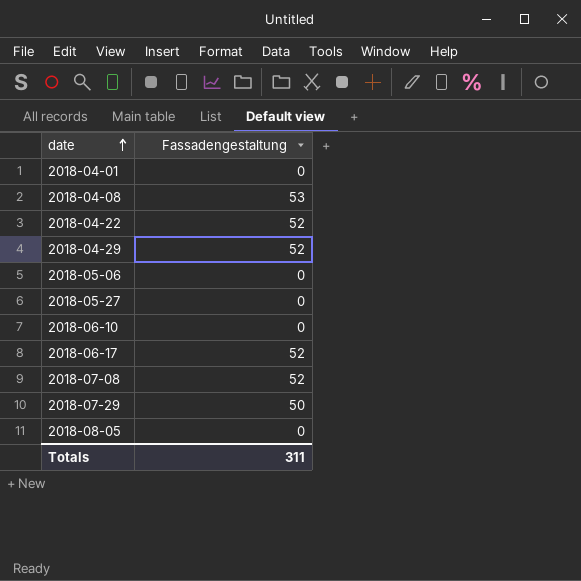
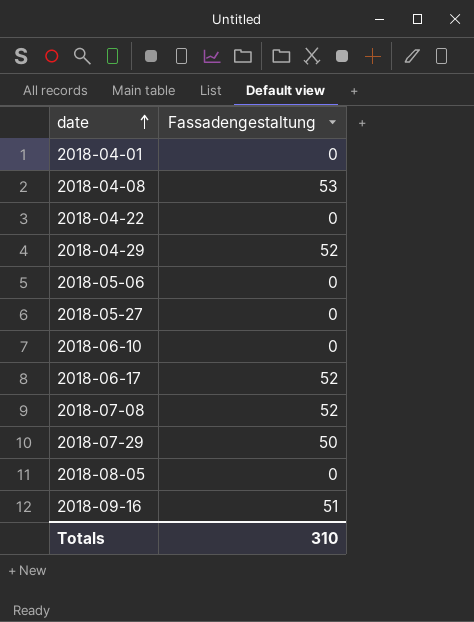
2018-04-22 | Fassadengestaltung: 52 -> 0
row 2018-09-16: none -> 51
Totals | Fassadengestaltung: 311 -> 310

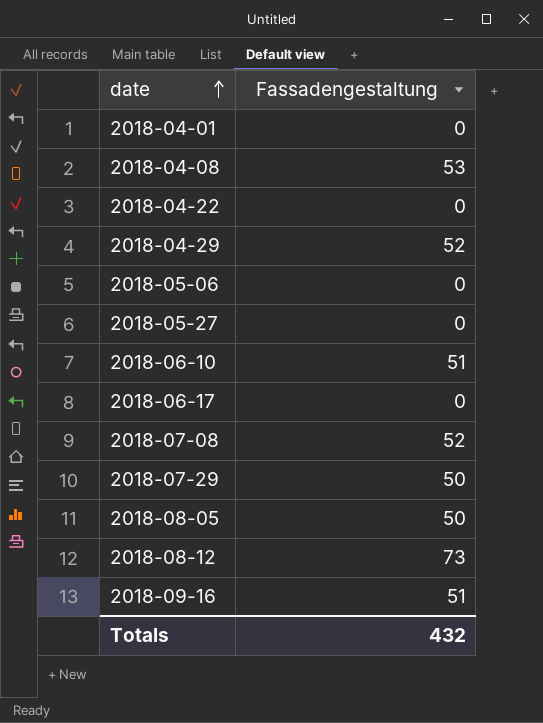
2018-06-10 | Fassadengestaltung: 0 -> 51
2018-06-17 | Fassadengestaltung: 52 -> 0
2018-08-05 | Fassadengestaltung: 0 -> 50
row 2018-08-12: none -> 73
Totals | Fassadengestaltung: 310 -> 432

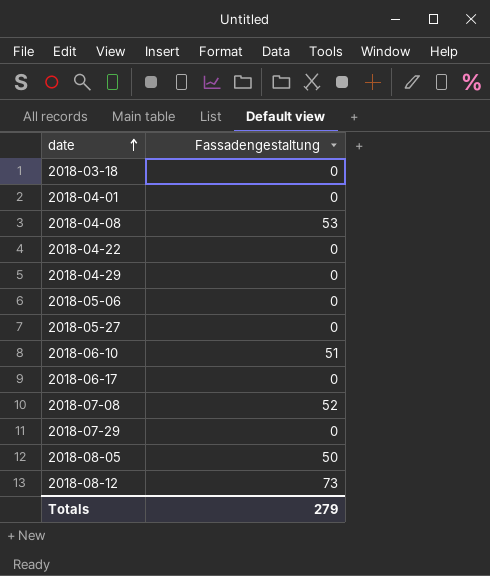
row 2018-09-16: 51 -> none
row 2018-03-18: none -> 0
2018-04-29 | Fassadengestaltung: 52 -> 0
2018-07-29 | Fassadengestaltung: 50 -> 0
Totals | Fassadengestaltung: 432 -> 279

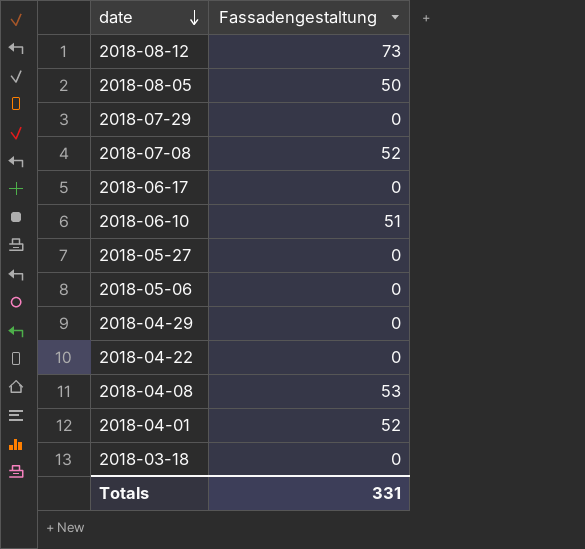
row order: date ascending -> date descending
2018-04-01 | Fassadengestaltung: 0 -> 52
Totals | Fassadengestaltung: 279 -> 331

